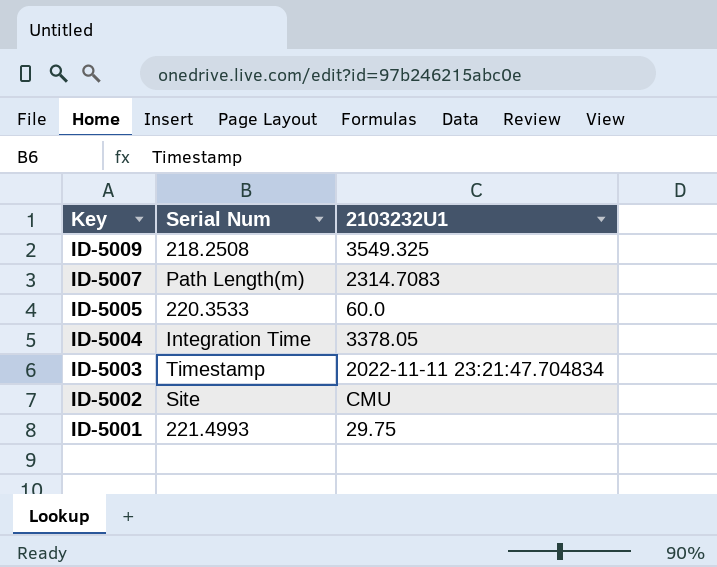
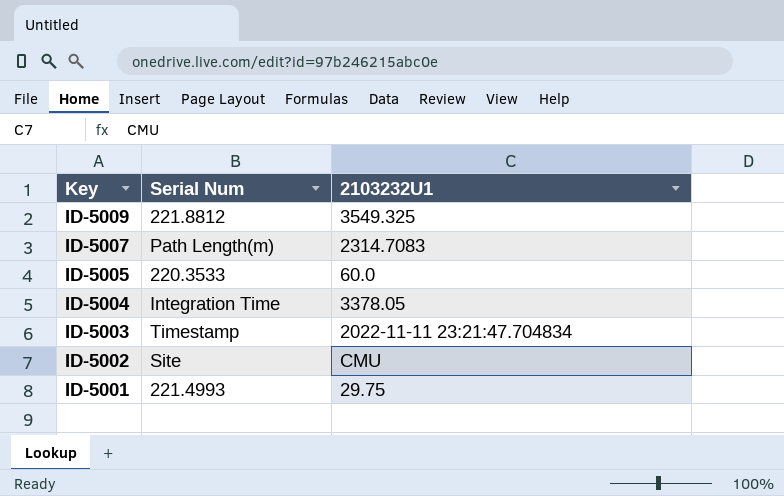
ID-5009 | Serial Num: 218.2508 -> 221.8812

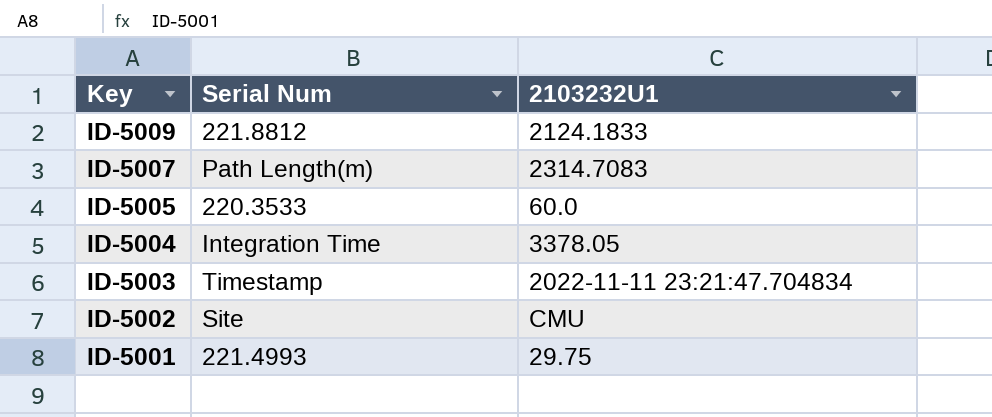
ID-5009 | 2103232U1: 3549.325 -> 2124.1833

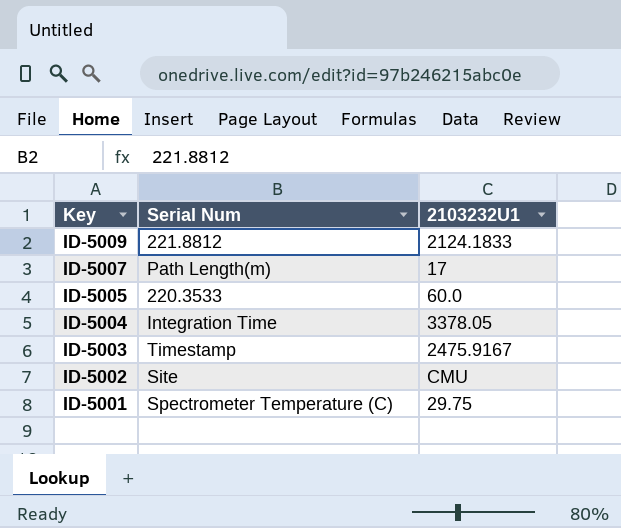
ID-5007 | 2103232U1: 2314.7083 -> 17
ID-5003 | 2103232U1: 2022-11-11 23:21:47.704834 -> 2475.9167
ID-5001 | Serial Num: 221.4993 -> Spectrometer Temperature (C)

